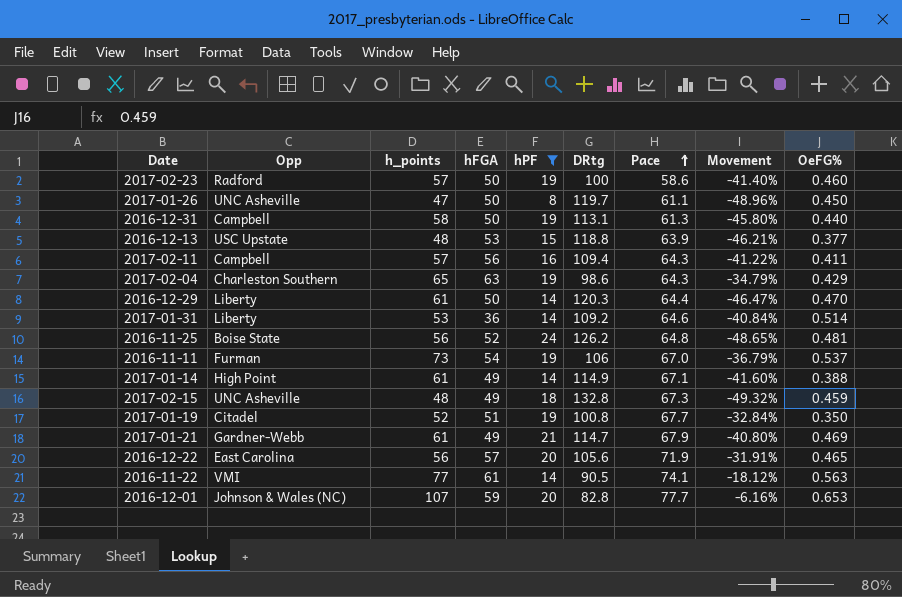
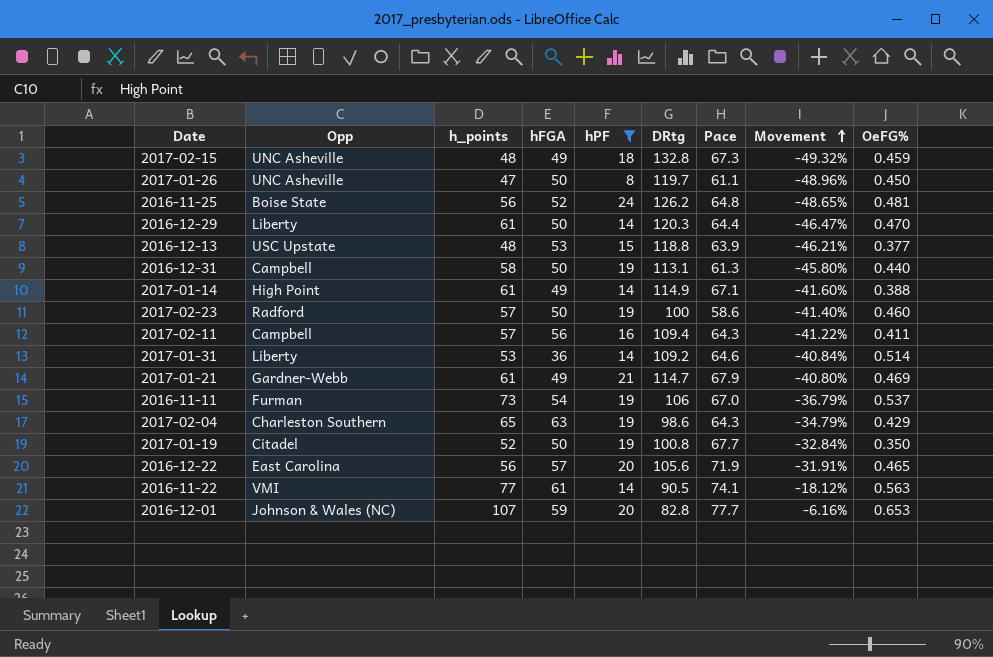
row order: Pace ascending -> Movement ascending
2017-01-19 | hFGA: 51 -> 50

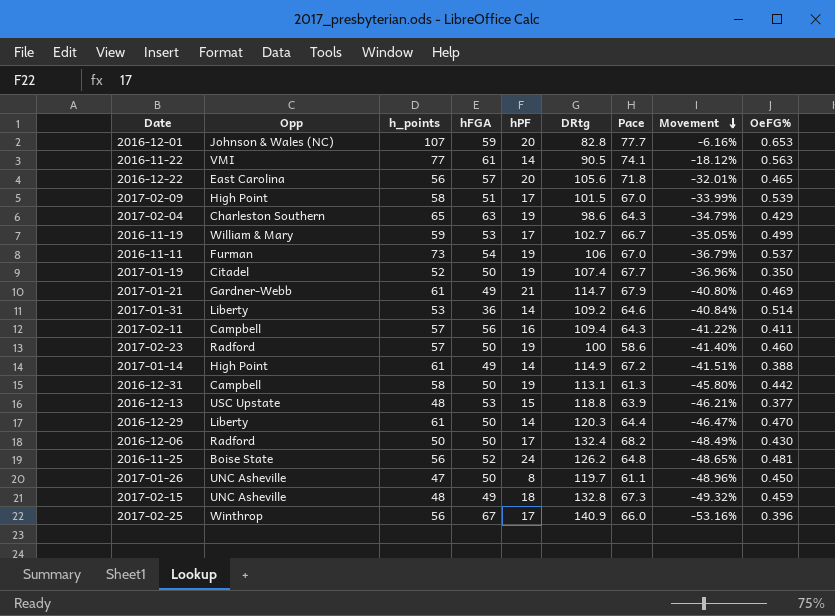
filter: hPF != 17 -> none
row order: Movement ascending -> Movement descending
2016-12-22 | Pace: 71.9 -> 71.8
2016-12-22 | Movement: -31.91% -> -32.01%
2017-01-19 | DRtg: 100.8 -> 107.4
2017-01-19 | Movement: -32.84% -> -36.96%
2017-01-14 | Pace: 67.1 -> 67.2
2017-01-14 | Movement: -41.60% -> -41.51%
2016-12-31 | OeFG%: 0.440 -> 0.442

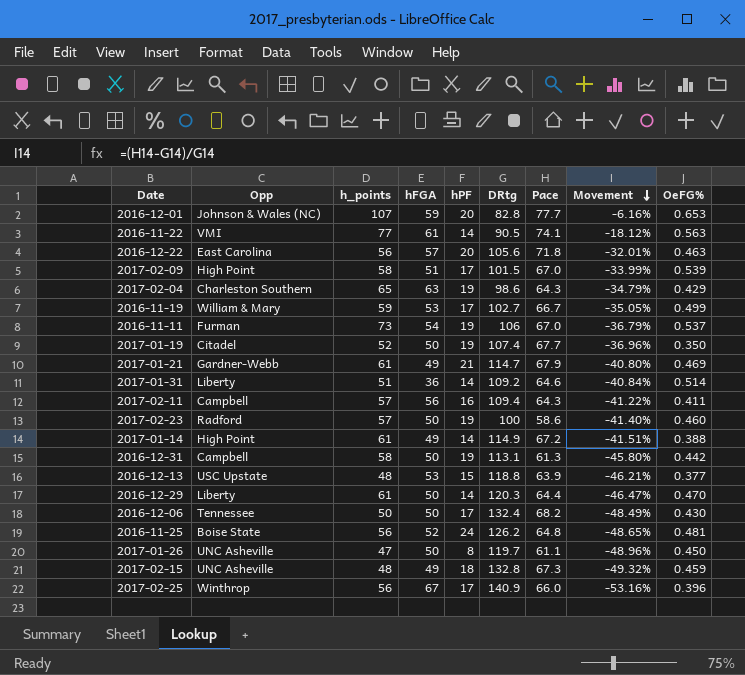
2016-12-22 | OeFG%: 0.465 -> 0.463
2017-01-31 | h_points: 53 -> 51
2016-12-06 | Opp: Radford -> Tennessee

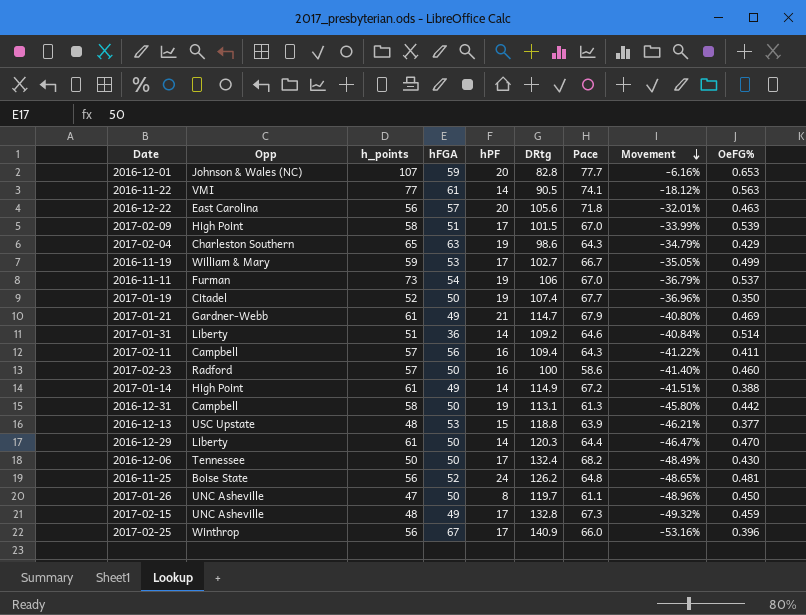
2017-02-23 | hPF: 19 -> 16
2017-02-15 | hPF: 18 -> 17

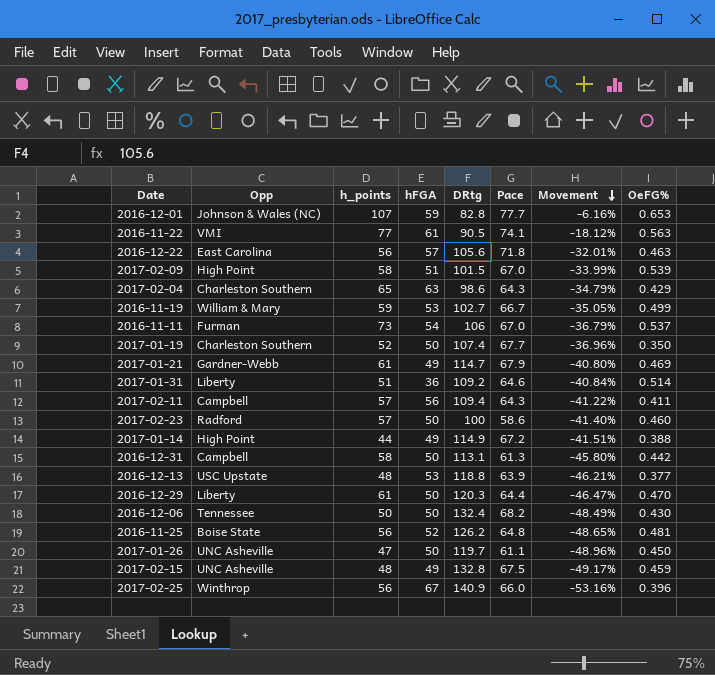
column hPF | position: 5 -> none
2017-01-19 | Opp: Citadel -> Charleston Southern
2017-01-14 | h_points: 61 -> 44
2017-02-15 | Pace: 67.3 -> 67.5
2017-02-15 | Movement: -49.32% -> -49.17%

